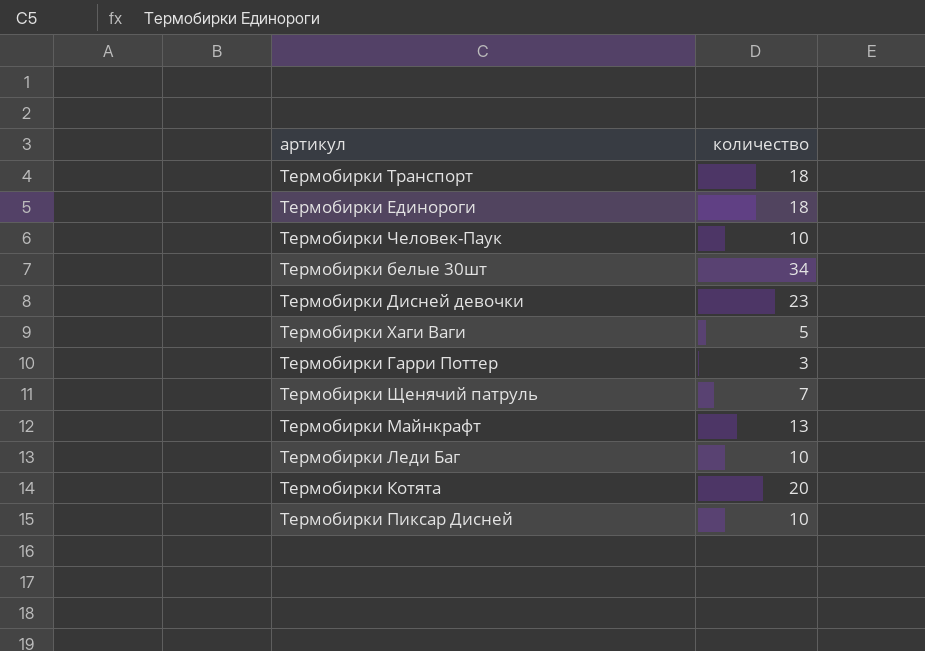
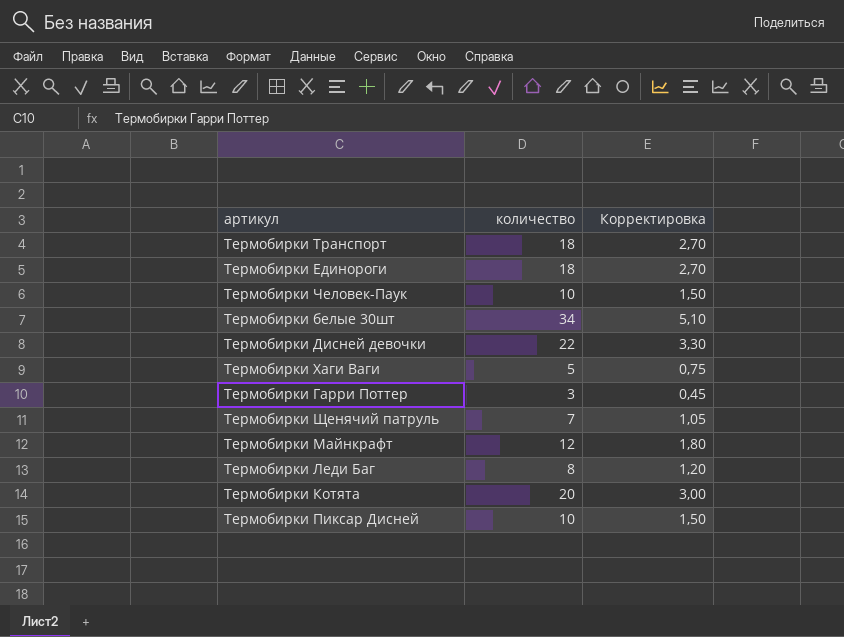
column Корректировка | formula: none -> [количество] * 0,15
Термобирки Дисней девочки | количество: 23 -> 22
Термобирки Майнкрафт | количество: 13 -> 12
Термобирки Леди Баг | количество: 10 -> 8

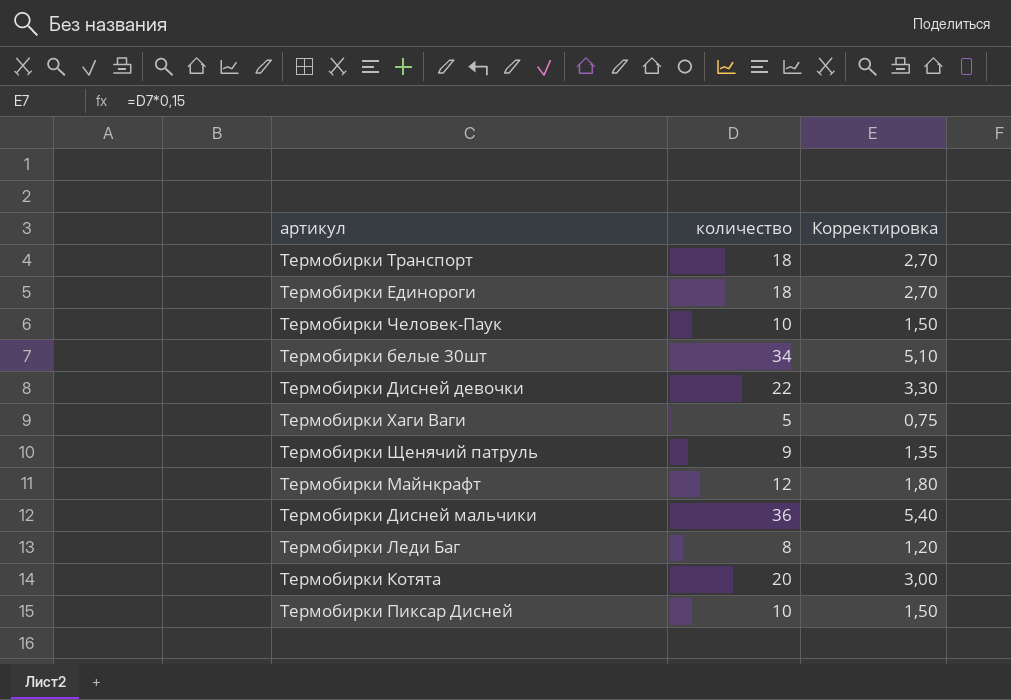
row Термобирки Гарри Поттер: 3 | 0,45 -> none
Термобирки Щенячий патруль | количество: 7 -> 9
Термобирки Щенячий патруль | Корректировка: 1,05 -> 1,35
row Термобирки Дисней мальчики: none -> 36 | 5,40

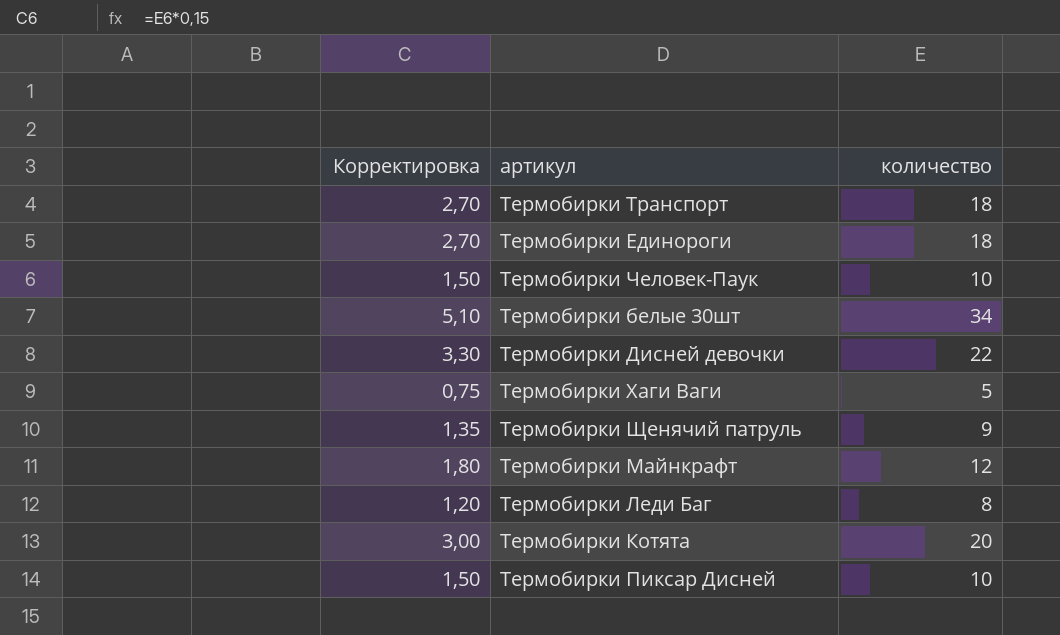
column Корректировка | position: 3 -> 1
row Термобирки Дисней мальчики: 36 | 5,40 -> none

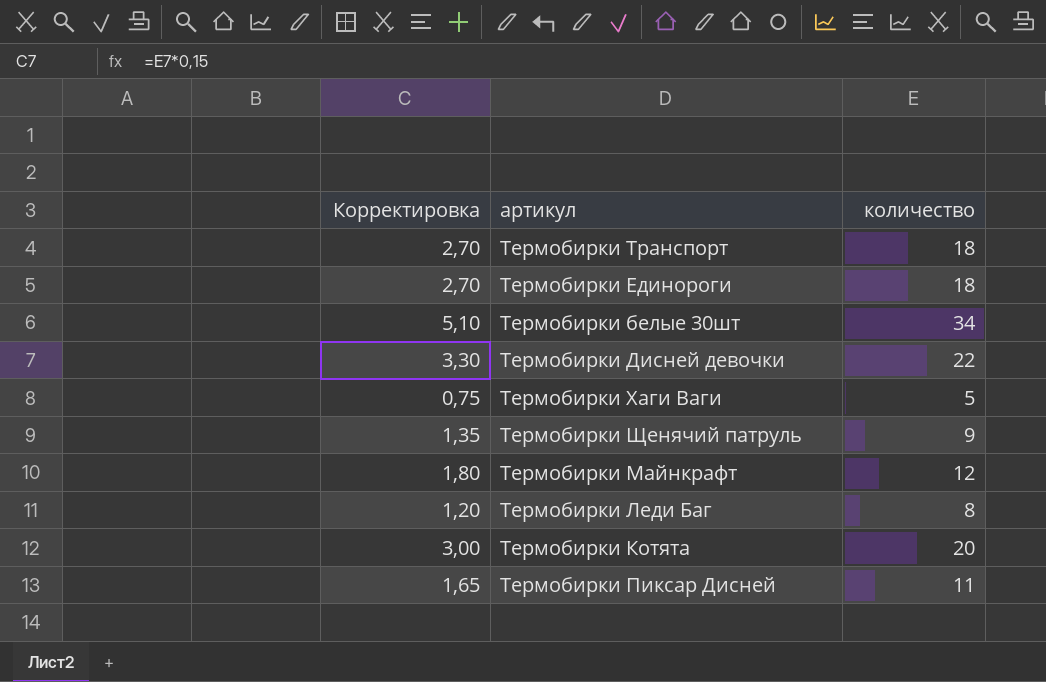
row Термобирки Человек-Паук: 1,50 | 10 -> none
Термобирки Пиксар Дисней | Корректировка: 1,50 -> 1,65
Термобирки Пиксар Дисней | количество: 10 -> 11

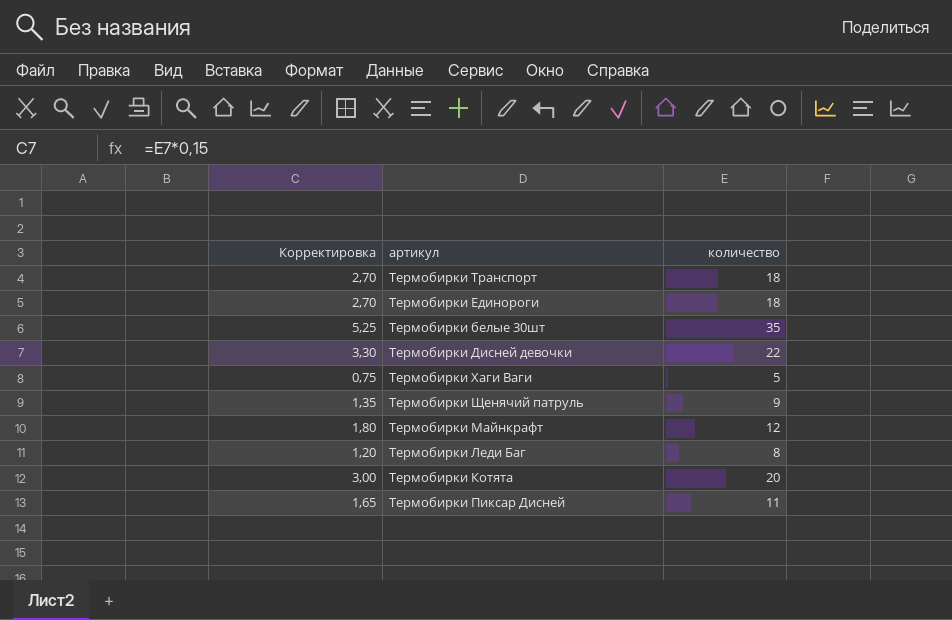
Термобирки белые 30шт | Корректировка: 5,10 -> 5,25
Термобирки белые 30шт | количество: 34 -> 35

